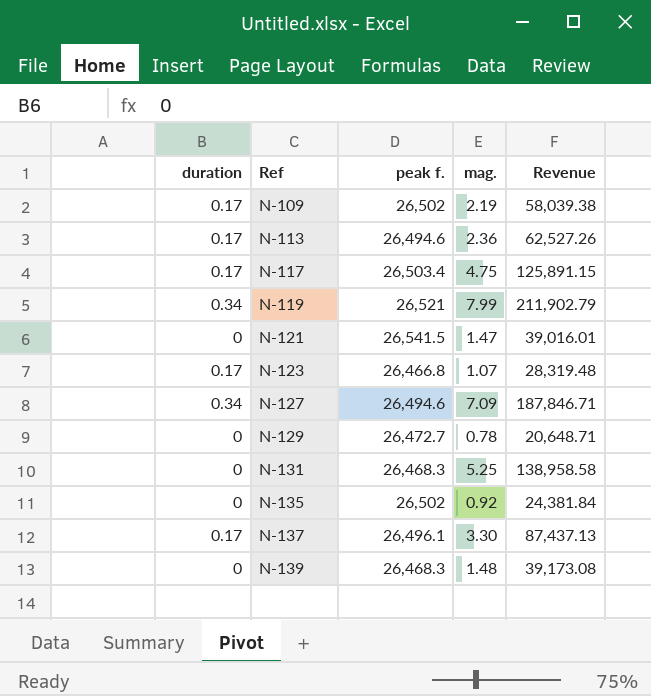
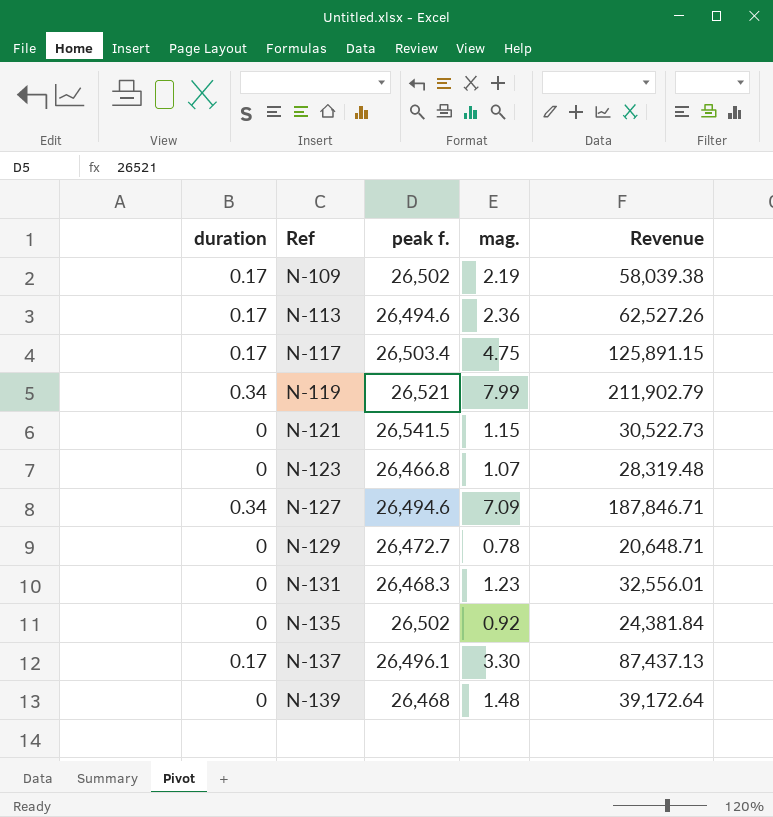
N-121 | mag.: 1.47 -> 1.15
N-121 | Revenue: 39,016.01 -> 30,522.73
N-123 | duration: 0.17 -> 0
N-131 | mag.: 5.25 -> 1.23
N-131 | Revenue: 138,958.58 -> 32,556.01
N-139 | peak f.: 26,468.3 -> 26,468
N-139 | Revenue: 39,173.08 -> 39,172.64

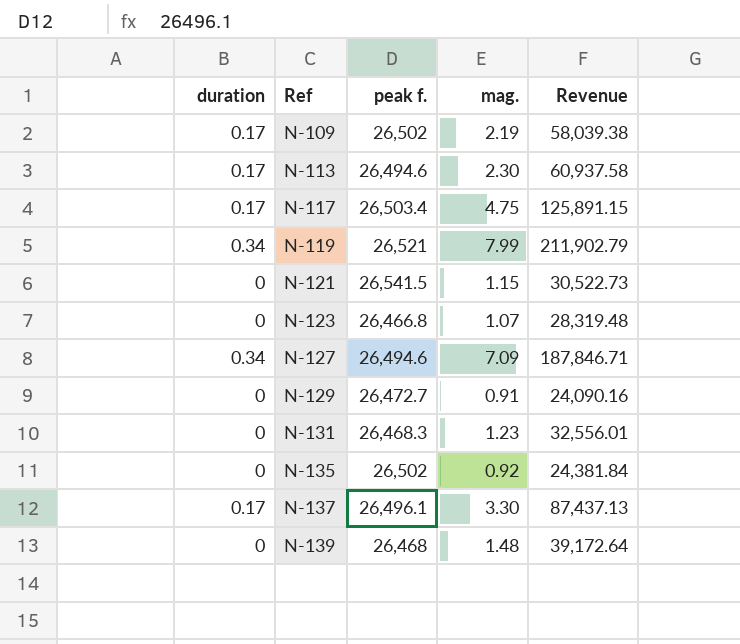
N-113 | mag.: 2.36 -> 2.30
N-113 | Revenue: 62,527.26 -> 60,937.58
N-129 | mag.: 0.78 -> 0.91
N-129 | Revenue: 20,648.71 -> 24,090.16

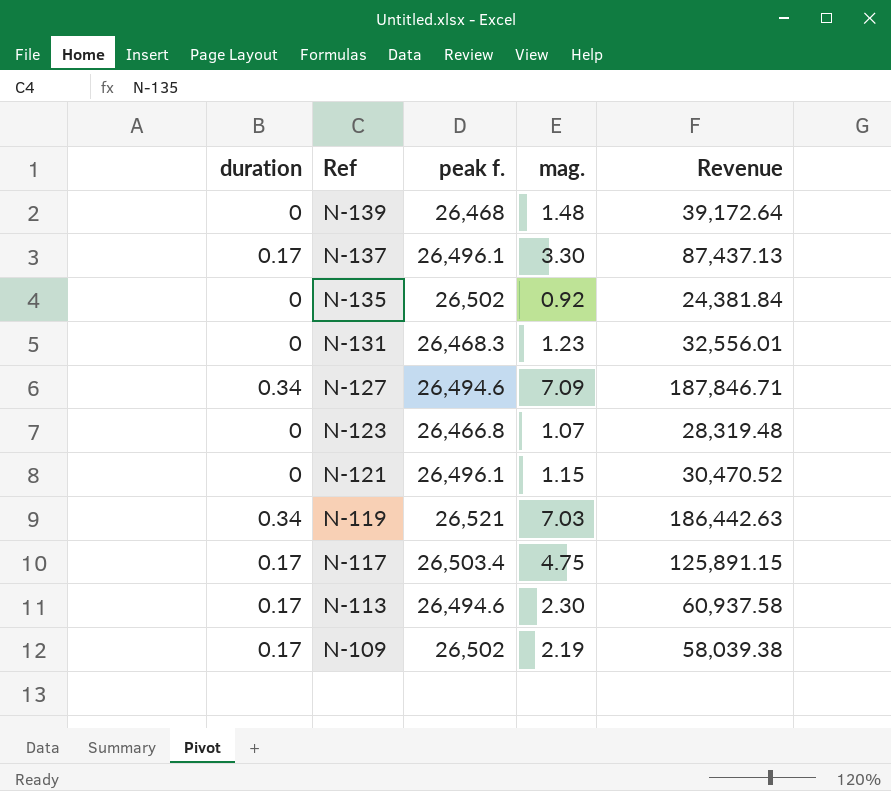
row order: Ref ascending -> Ref descending
row N-129: 0 | 26,472.7 | 0.91 | 24,090.16 -> none
N-121 | peak f.: 26,541.5 -> 26,496.1
N-121 | Revenue: 30,522.73 -> 30,470.52
N-119 | mag.: 7.99 -> 7.03
N-119 | Revenue: 211,902.79 -> 186,442.63

